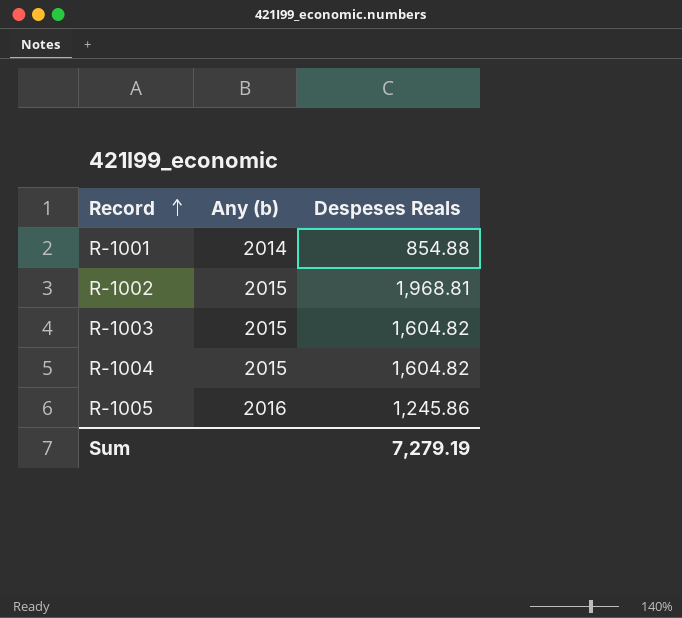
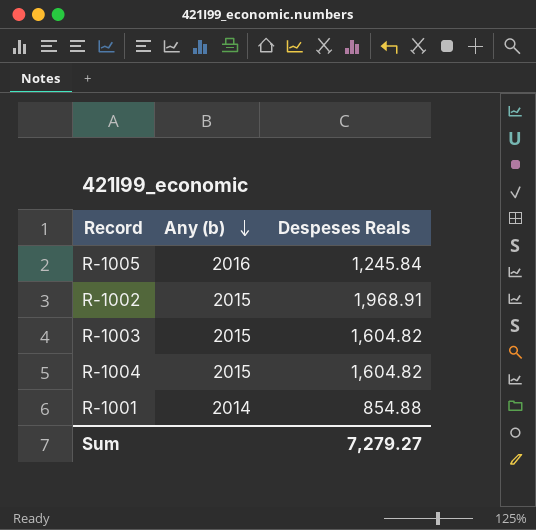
row order: Record ascending -> Any (b) descending
R-1005 | Despeses Reals: 1,245.86 -> 1,245.84
R-1002 | Despeses Reals: 1,968.81 -> 1,968.91
Sum | Despeses Reals: 7,279.19 -> 7,279.27

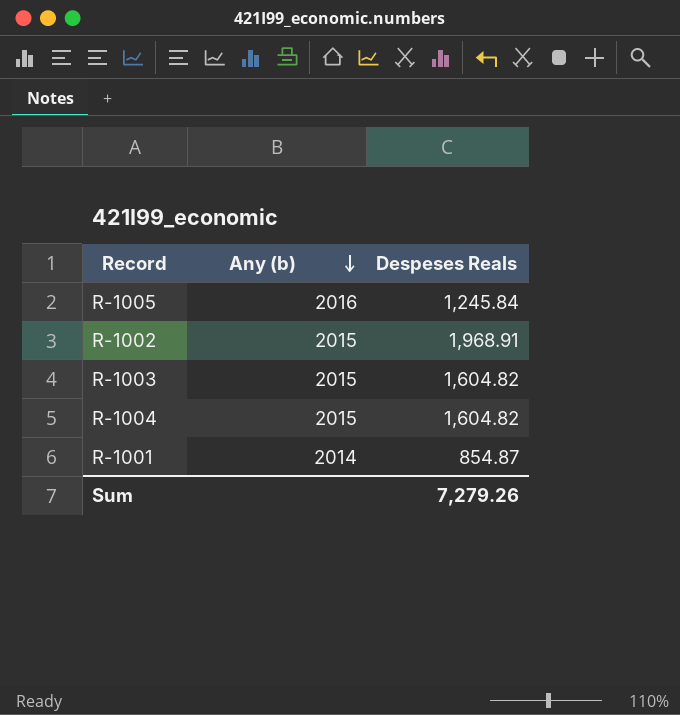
R-1001 | Despeses Reals: 854.88 -> 854.87
Sum | Despeses Reals: 7,279.27 -> 7,279.26

